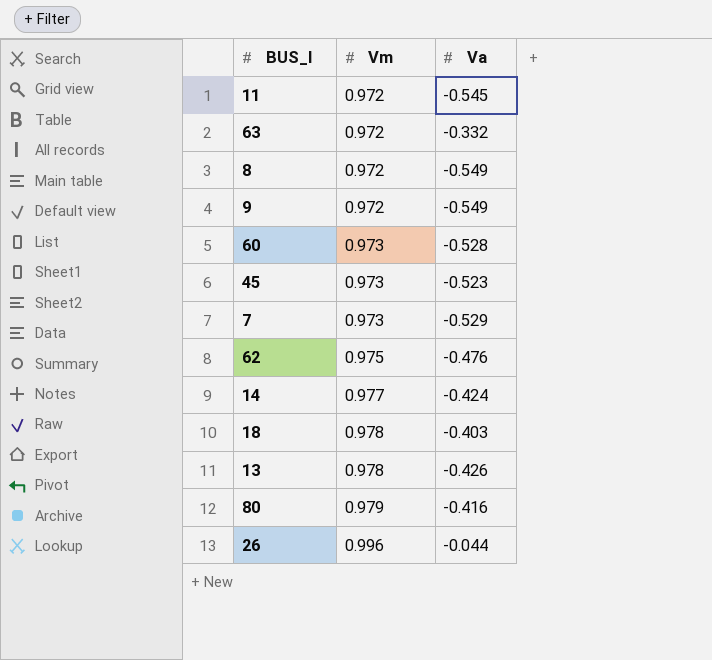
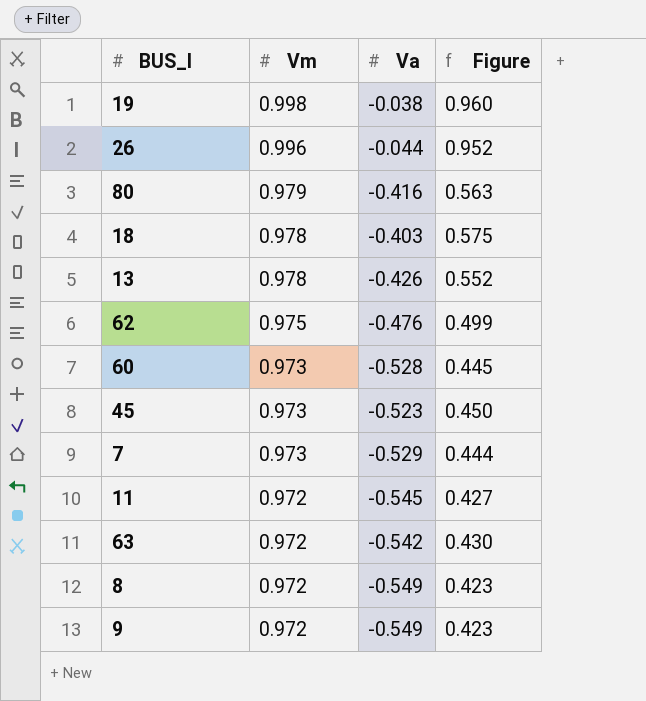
row order: Vm ascending -> Vm descending
column Figure | formula: none -> [Vm] + [Va]
row 14: 0.977 | -0.424 -> none
row 19: none -> 0.998 | -0.038 | 0.960
63 | Va: -0.332 -> -0.542

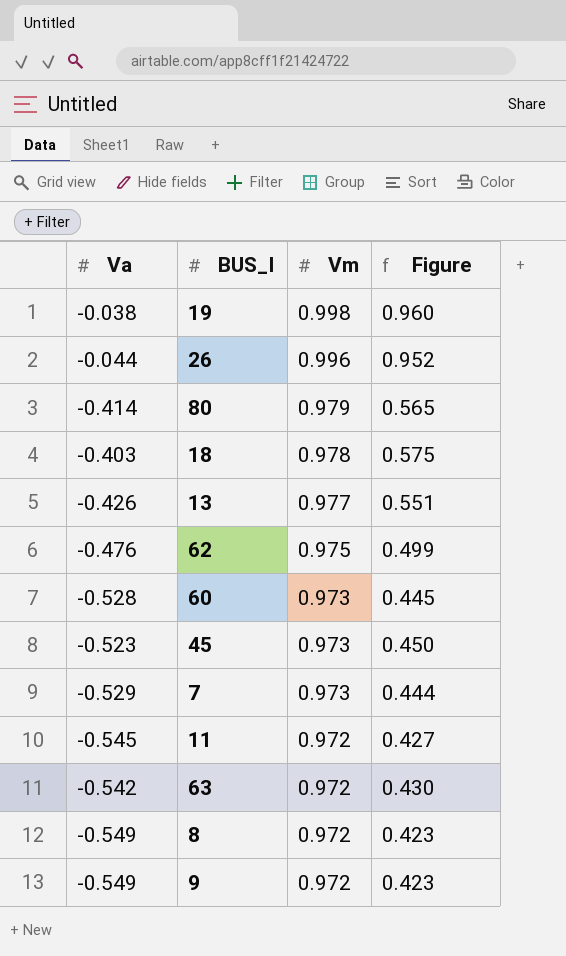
column Va | position: 3 -> 1
80 | Va: -0.416 -> -0.414
80 | Figure: 0.563 -> 0.565
13 | Vm: 0.978 -> 0.977
13 | Figure: 0.552 -> 0.551

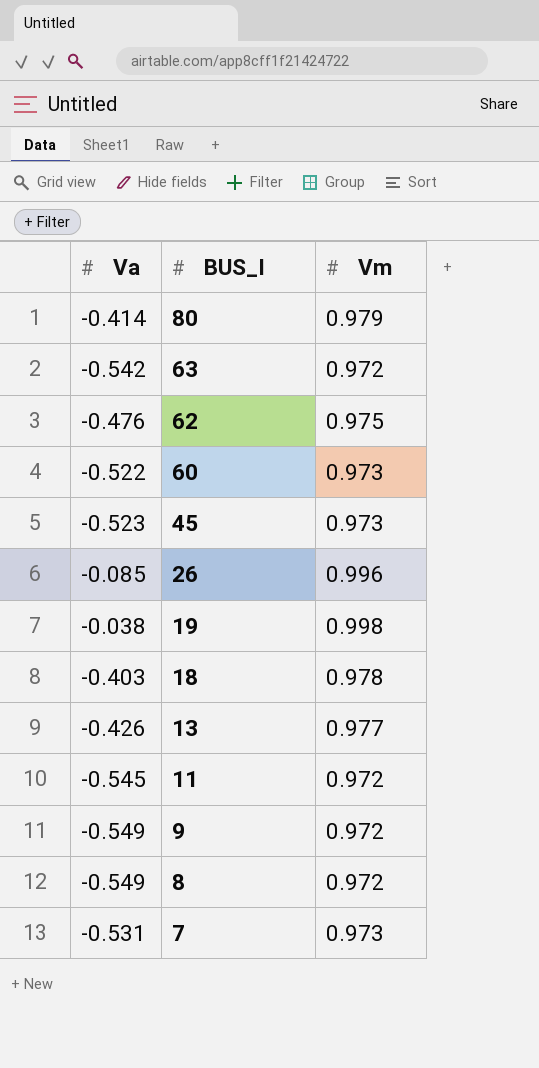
row order: Vm descending -> BUS_I descending
column Figure | formula: [Va] + [Vm] -> none
60 | Va: -0.528 -> -0.522
26 | Va: -0.044 -> -0.085
7 | Va: -0.529 -> -0.531

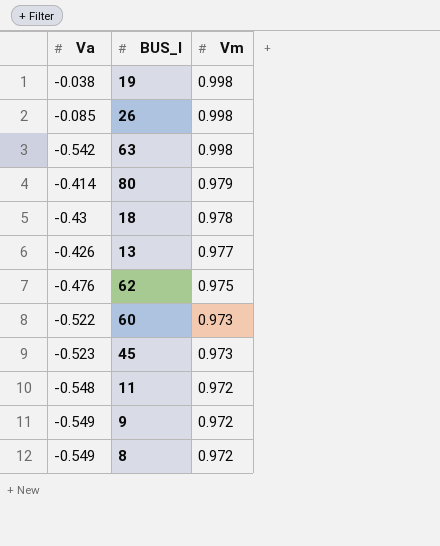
row order: BUS_I descending -> Vm descending
row 7: -0.531 | 0.973 -> none
26 | Vm: 0.996 -> 0.998
63 | Vm: 0.972 -> 0.998
18 | Va: -0.403 -> -0.43
11 | Va: -0.545 -> -0.548

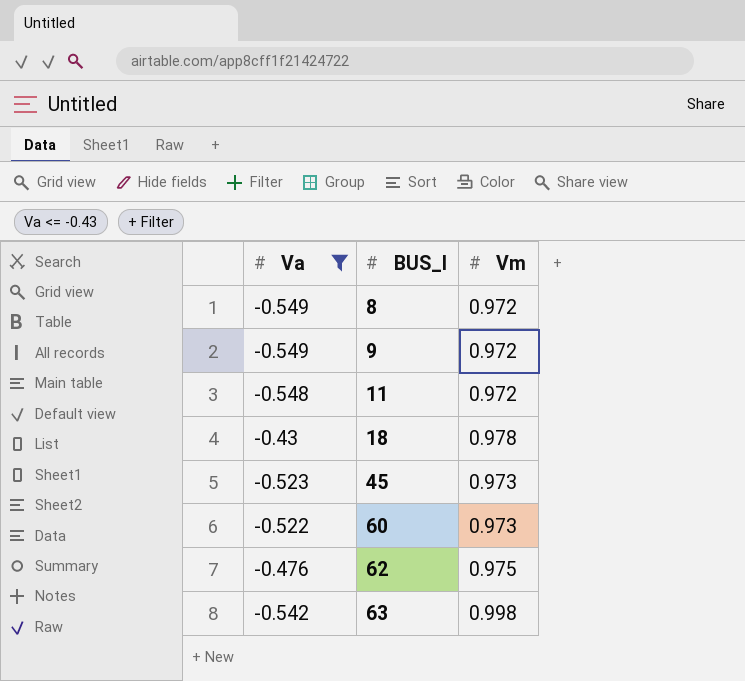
filter: none -> Va <= -0.43
row order: Vm descending -> BUS_I ascending

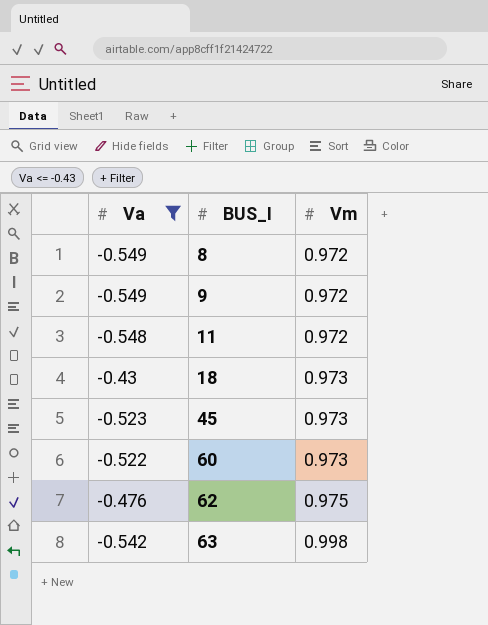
18 | Vm: 0.978 -> 0.973

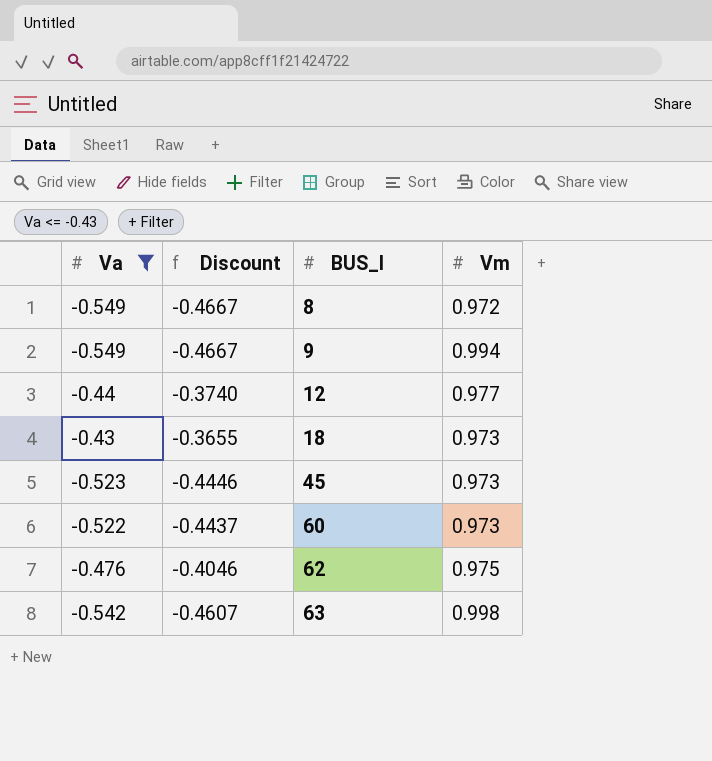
column Discount | formula: none -> [Va] * 0.85
row 11: -0.548 | 0.972 -> none
9 | Vm: 0.972 -> 0.994
row 12: none -> -0.44 | -0.3740 | 0.977

